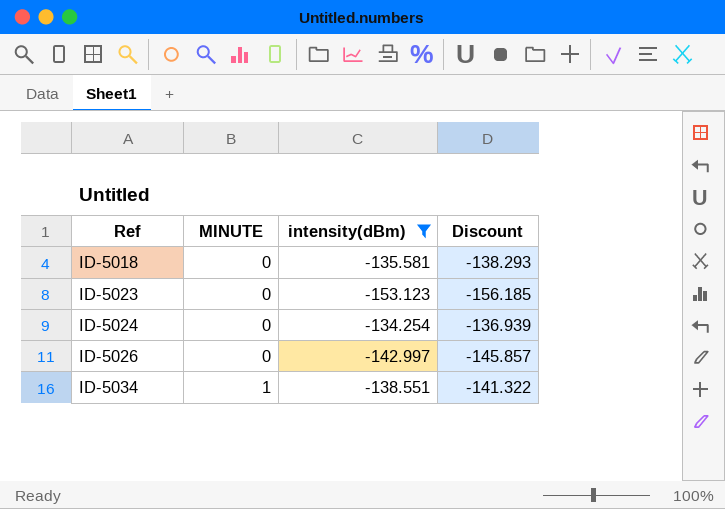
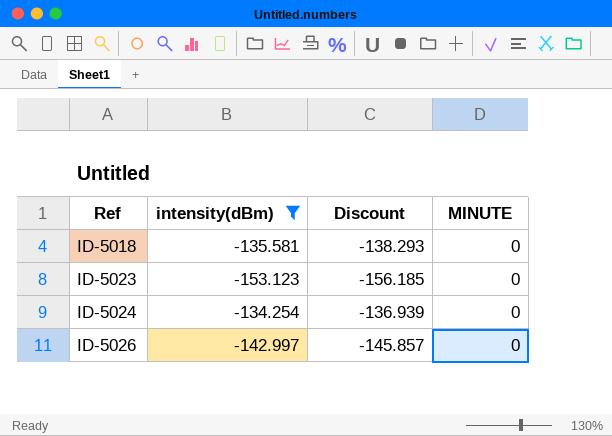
column MINUTE | position: 2 -> 4
row ID-5034: 1 | -138.551 | -141.322 -> none

